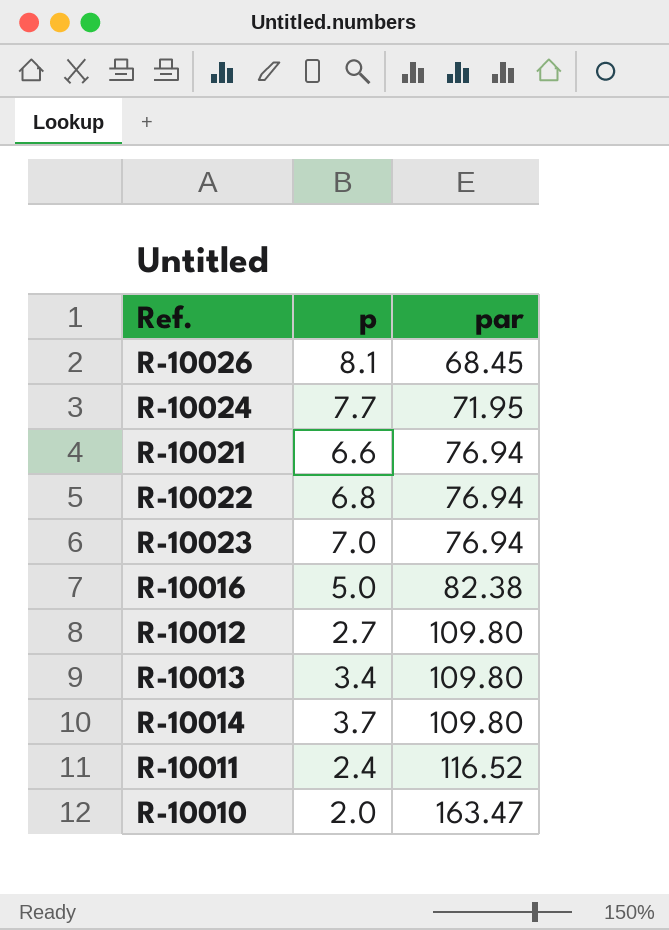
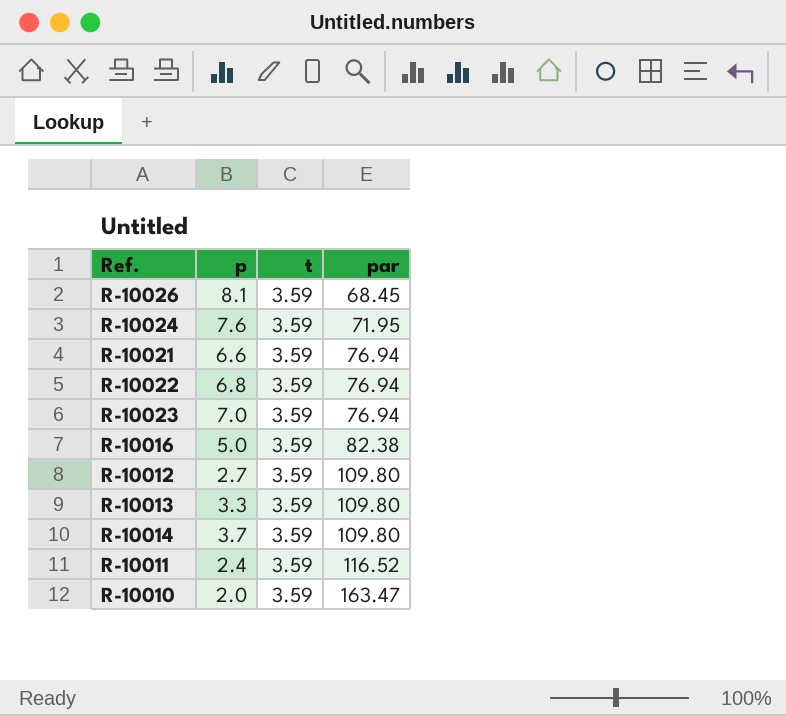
column t | position: none -> 3
R-10024 | p: 7.7 -> 7.6
R-10013 | p: 3.4 -> 3.3

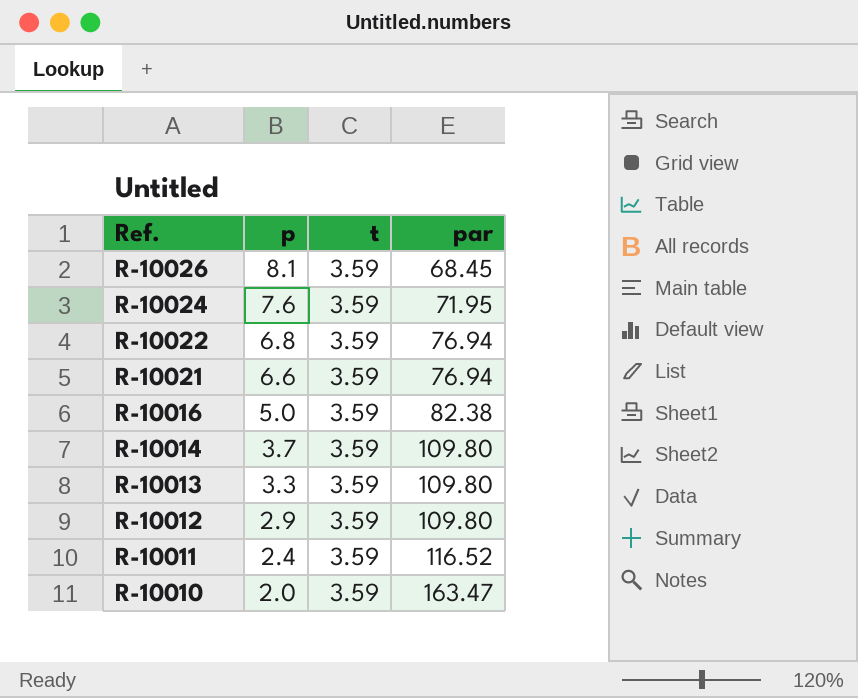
row order: par ascending -> Ref. descending
row R-10023: 7.0 | 3.59 | 76.94 -> none
R-10012 | p: 2.7 -> 2.9

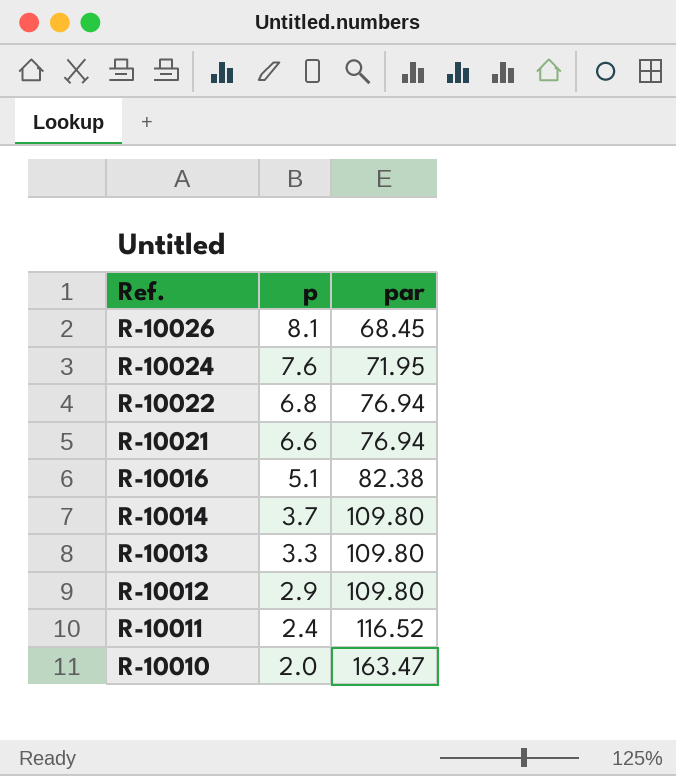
column t | position: 3 -> none
R-10016 | p: 5.0 -> 5.1

